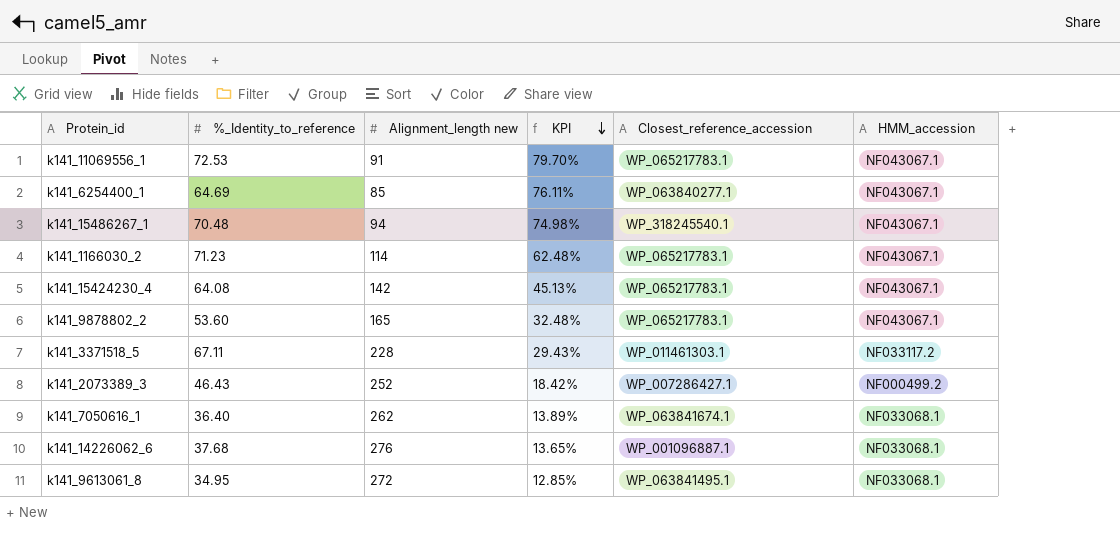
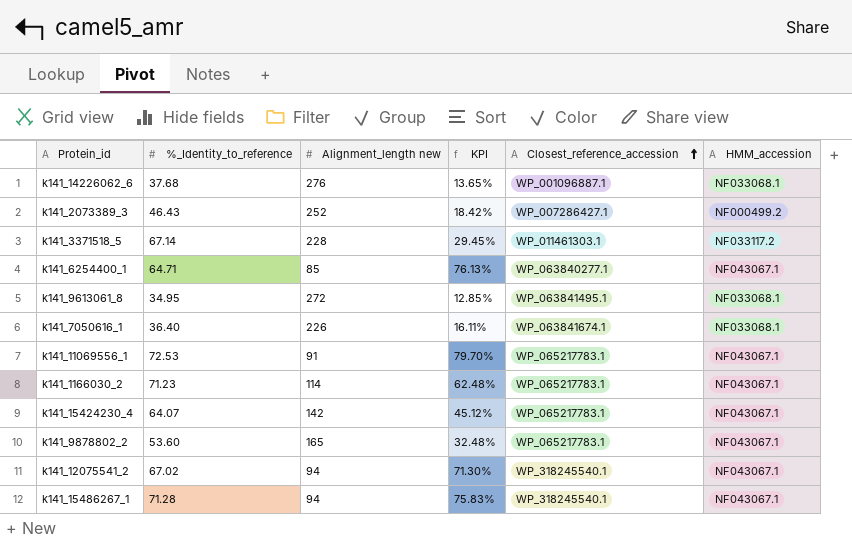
row order: KPI descending -> Closest_reference_accession ascending
k141_3371518_5 | %_Identity_to_reference: 67.11 -> 67.14
k141_3371518_5 | KPI: 29.43% -> 29.45%
k141_6254400_1 | %_Identity_to_reference: 64.69 -> 64.71
k141_6254400_1 | KPI: 76.11% -> 76.13%
k141_7050616_1 | Alignment_length new: 262 -> 226
k141_7050616_1 | KPI: 13.89% -> 16.11%
k141_15424230_4 | %_Identity_to_reference: 64.08 -> 64.07
k141_15424230_4 | KPI: 45.13% -> 45.12%
row k141_12075541_2: none -> 67.02 | 94 | 71.30% | WP_318245540.1 | NF043067.1
k141_15486267_1 | %_Identity_to_reference: 70.48 -> 71.28
k141_15486267_1 | KPI: 74.98% -> 75.83%

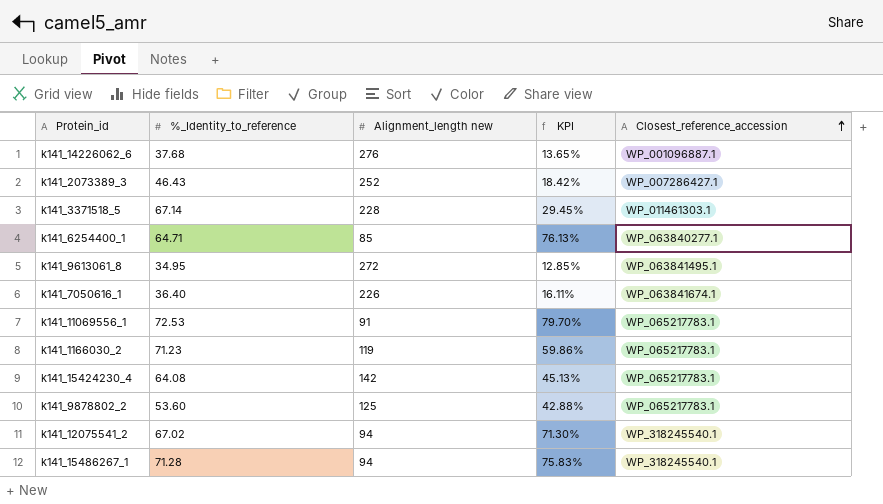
column HMM_accession | position: 6 -> none
k141_1166030_2 | Alignment_length new: 114 -> 119
k141_1166030_2 | KPI: 62.48% -> 59.86%
k141_15424230_4 | %_Identity_to_reference: 64.07 -> 64.08
k141_15424230_4 | KPI: 45.12% -> 45.13%
k141_9878802_2 | Alignment_length new: 165 -> 125
k141_9878802_2 | KPI: 32.48% -> 42.88%

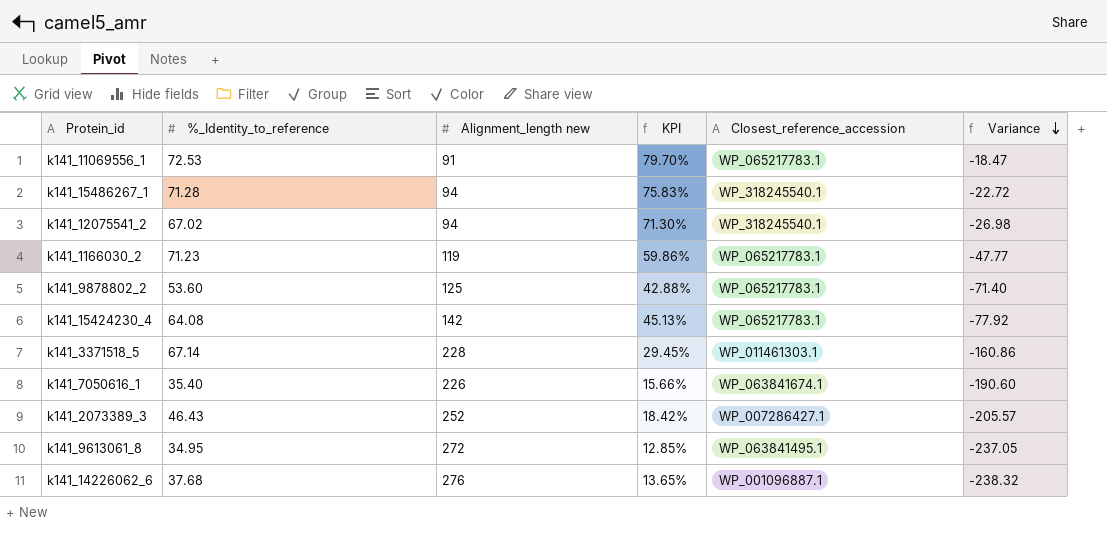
row order: Closest_reference_accession ascending -> Variance descending
column Variance | formula: none -> [%_Identity_to_reference] - [Alignment_length new]
row k141_6254400_1: 64.71 | 85 | 76.13% | WP_063840277.1 -> none
k141_7050616_1 | %_Identity_to_reference: 36.40 -> 35.40
k141_7050616_1 | KPI: 16.11% -> 15.66%

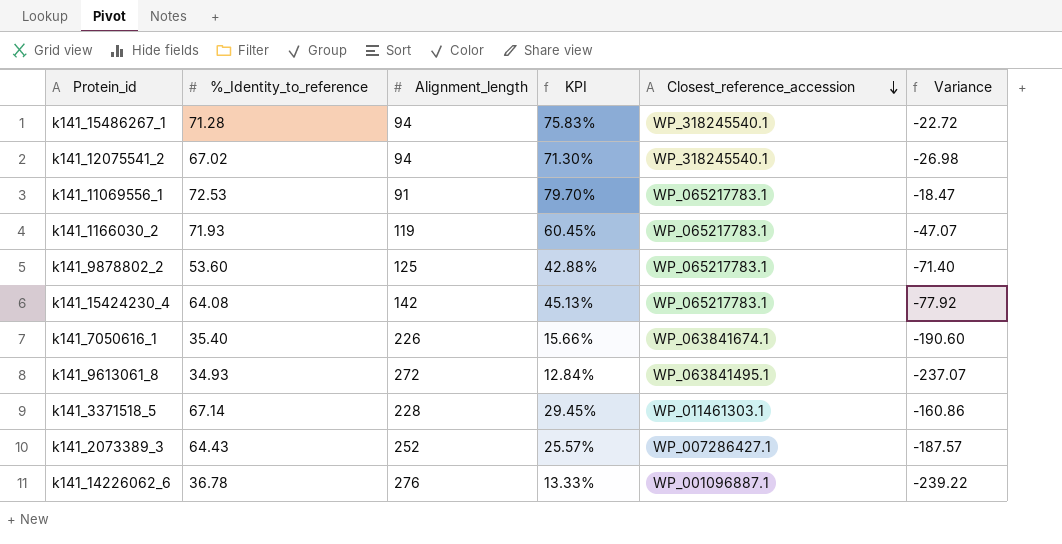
row order: Variance descending -> Closest_reference_accession descending
column name: Alignment_length new -> Alignment_length
k141_1166030_2 | %_Identity_to_reference: 71.23 -> 71.93
k141_1166030_2 | KPI: 59.86% -> 60.45%
k141_1166030_2 | Variance: -47.77 -> -47.07
k141_9613061_8 | %_Identity_to_reference: 34.95 -> 34.93
k141_9613061_8 | KPI: 12.85% -> 12.84%
k141_9613061_8 | Variance: -237.05 -> -237.07
k141_2073389_3 | %_Identity_to_reference: 46.43 -> 64.43
k141_2073389_3 | KPI: 18.42% -> 25.57%
k141_2073389_3 | Variance: -205.57 -> -187.57
k141_14226062_6 | %_Identity_to_reference: 37.68 -> 36.78
k141_14226062_6 | KPI: 13.65% -> 13.33%
k141_14226062_6 | Variance: -238.32 -> -239.22

